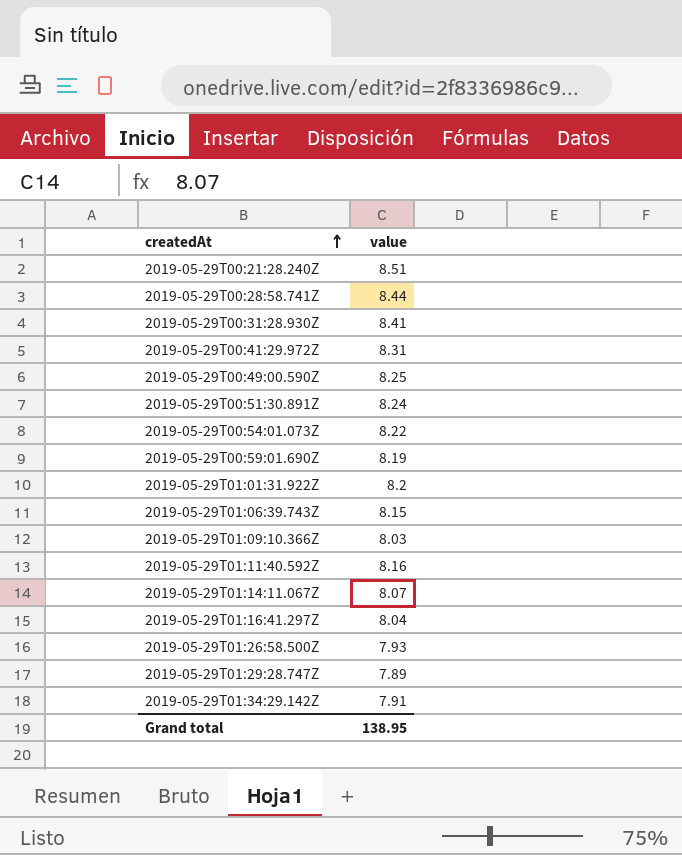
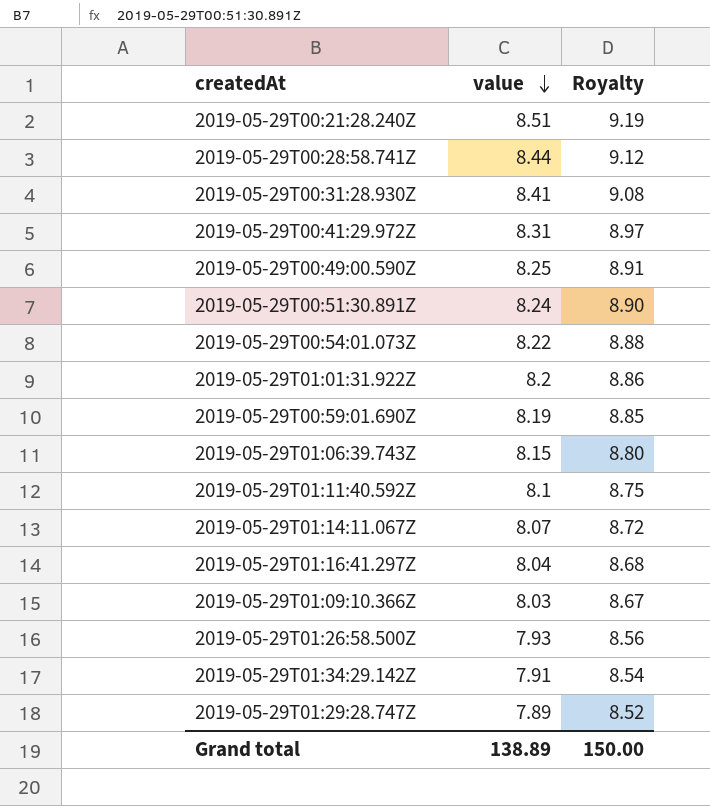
row order: createdAt ascending -> value descending
column Royalty | formula: none -> [value] * 1.08
2019-05-29T01:11:40.592Z | value: 8.16 -> 8.1
Grand total | value: 138.95 -> 138.89

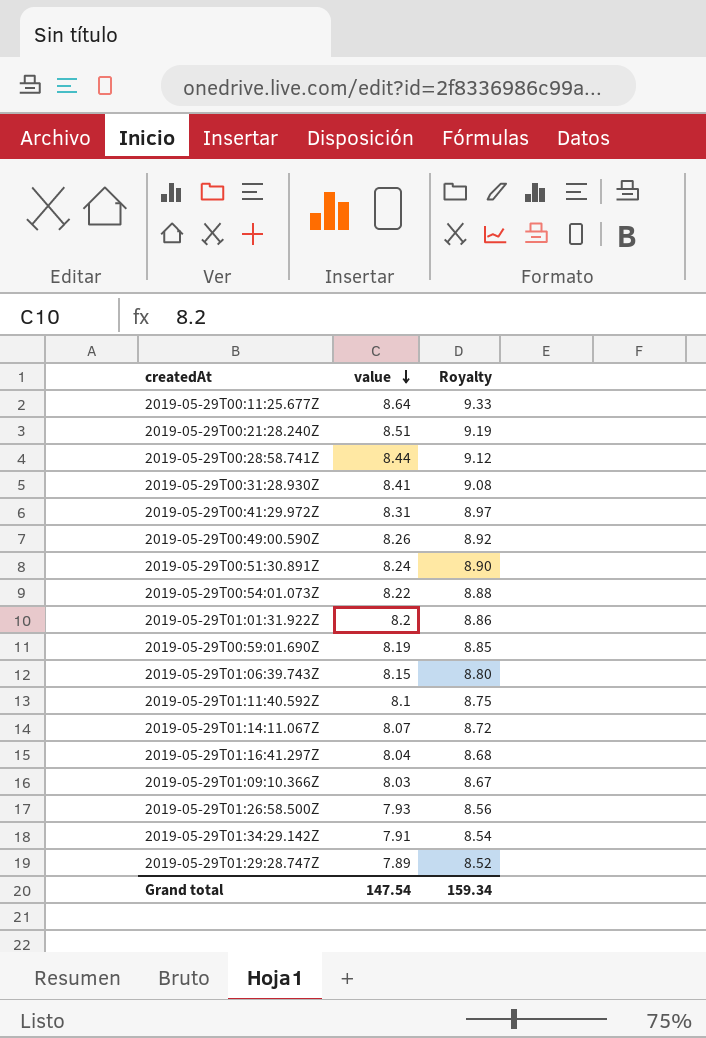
row 2019-05-29T00:11:25.677Z: none -> 8.64 | 9.33
2019-05-29T00:49:00.590Z | value: 8.25 -> 8.26
2019-05-29T00:49:00.590Z | Royalty: 8.91 -> 8.92
Grand total | value: 138.89 -> 147.54
Grand total | Royalty: 150.00 -> 159.34

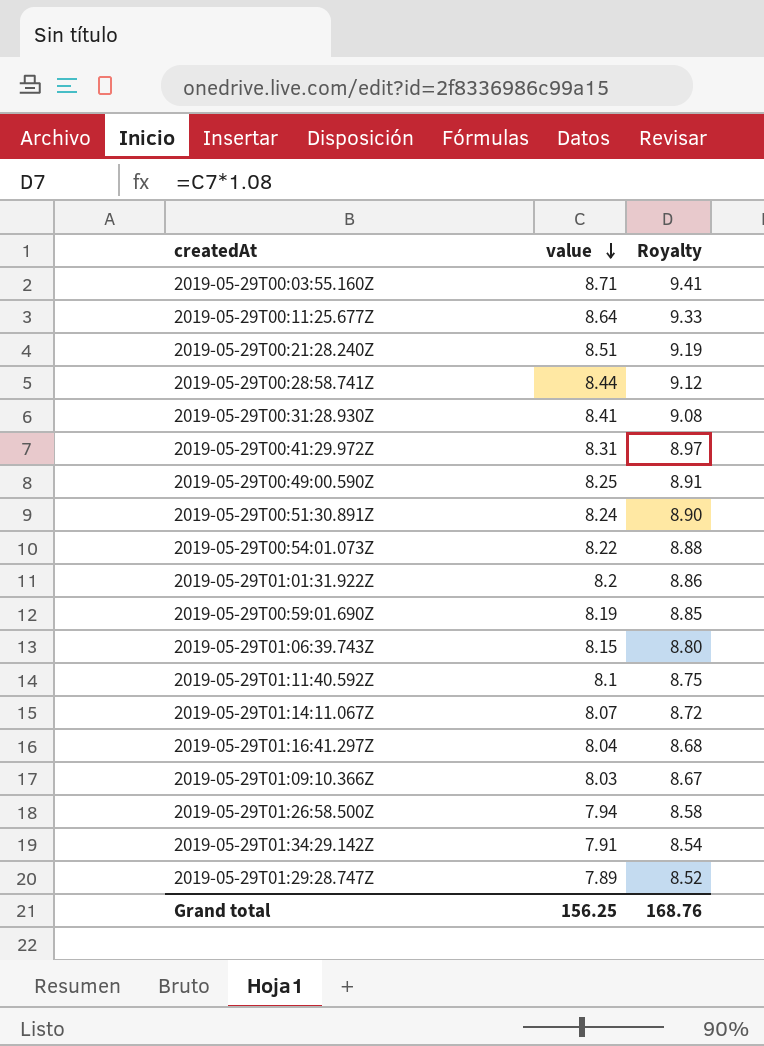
row 2019-05-29T00:03:55.160Z: none -> 8.71 | 9.41
2019-05-29T00:49:00.590Z | value: 8.26 -> 8.25
2019-05-29T00:49:00.590Z | Royalty: 8.92 -> 8.91
2019-05-29T01:26:58.500Z | value: 7.93 -> 7.94
2019-05-29T01:26:58.500Z | Royalty: 8.56 -> 8.58
Grand total | value: 147.54 -> 156.25
Grand total | Royalty: 159.34 -> 168.76

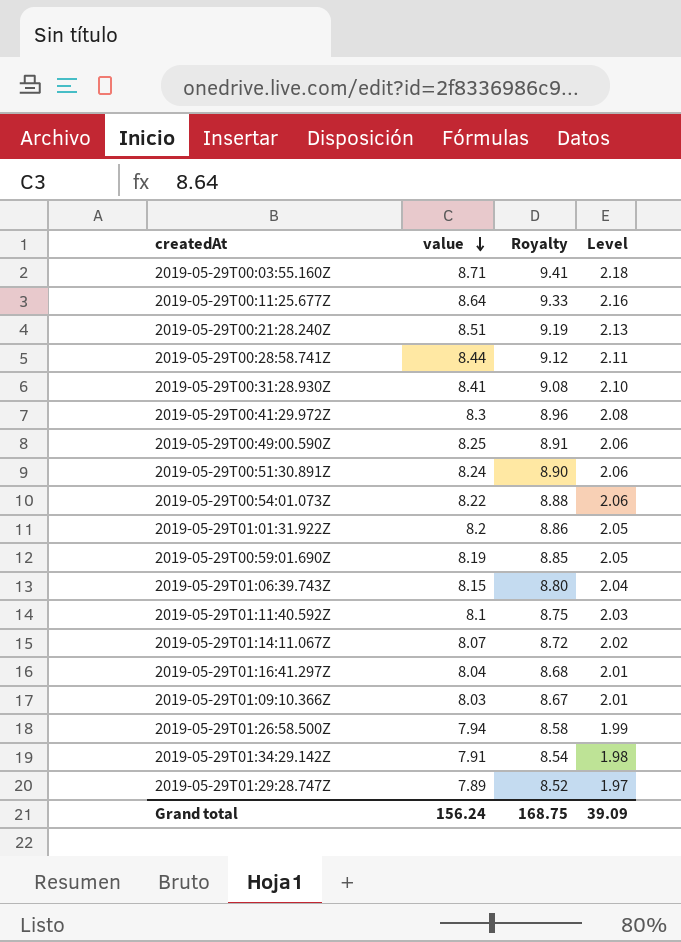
column Level | formula: none -> [value] * 0.25
2019-05-29T00:41:29.972Z | value: 8.31 -> 8.3
2019-05-29T00:41:29.972Z | Royalty: 8.97 -> 8.96
Grand total | value: 156.25 -> 156.24
Grand total | Royalty: 168.76 -> 168.75

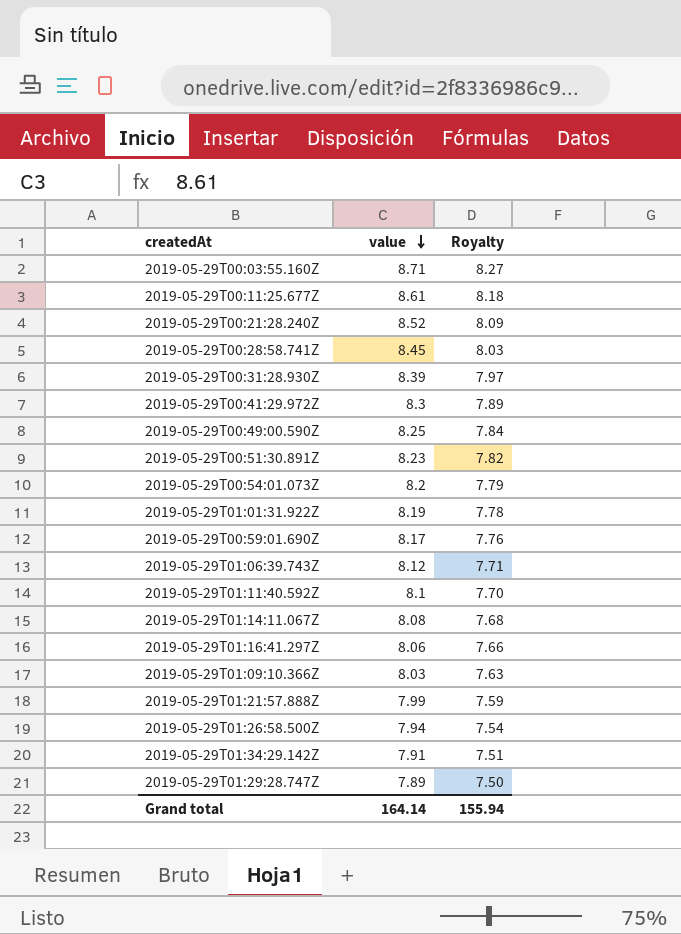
column Level | formula: [value] * 0.25 -> none
column Royalty | formula: [value] * 1.08 -> [value] * 0.95
2019-05-29T00:11:25.677Z | value: 8.64 -> 8.61
2019-05-29T00:21:28.240Z | value: 8.51 -> 8.52
2019-05-29T00:28:58.741Z | value: 8.44 -> 8.45
2019-05-29T00:31:28.930Z | value: 8.41 -> 8.39
2019-05-29T00:51:30.891Z | value: 8.24 -> 8.23
2019-05-29T00:54:01.073Z | value: 8.22 -> 8.2
2019-05-29T01:01:31.922Z | value: 8.2 -> 8.19
2019-05-29T00:59:01.690Z | value: 8.19 -> 8.17
2019-05-29T01:06:39.743Z | value: 8.15 -> 8.12
2019-05-29T01:14:11.067Z | value: 8.07 -> 8.08
2019-05-29T01:16:41.297Z | value: 8.04 -> 8.06
row 2019-05-29T01:21:57.888Z: none -> 7.99 | 7.59
Grand total | value: 156.24 -> 164.14
Grand total | Royalty: 168.75 -> 155.94

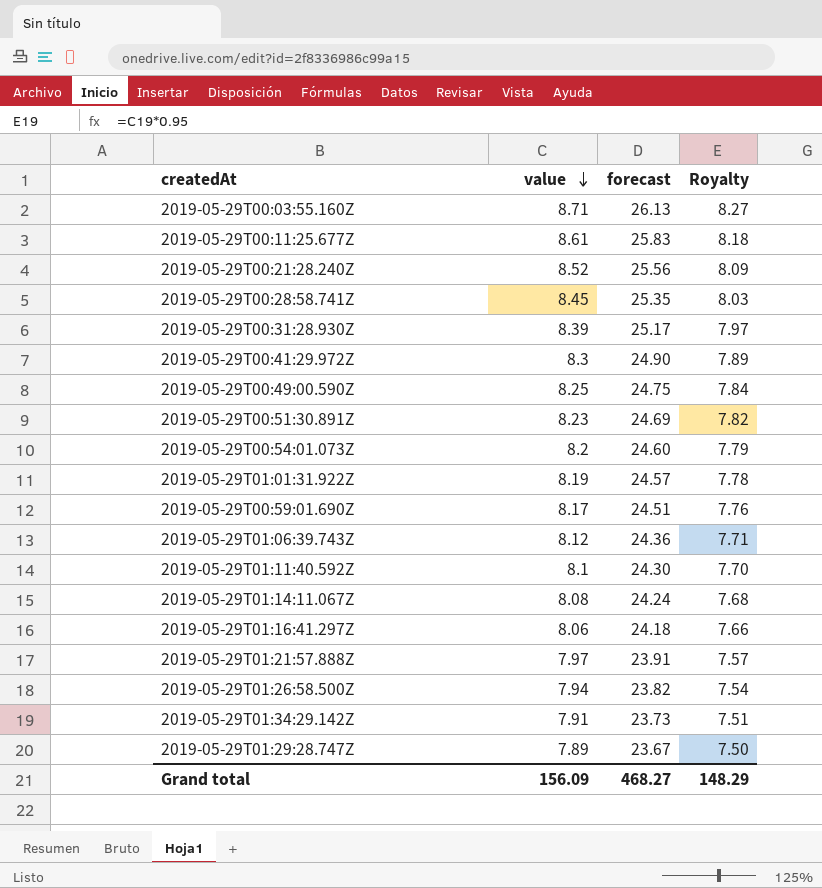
column forecast | formula: none -> [value] * 3
row 2019-05-29T01:09:10.366Z: 8.03 | 7.63 -> none
2019-05-29T01:21:57.888Z | value: 7.99 -> 7.97
2019-05-29T01:21:57.888Z | Royalty: 7.59 -> 7.57
Grand total | value: 164.14 -> 156.09
Grand total | Royalty: 155.94 -> 148.29

